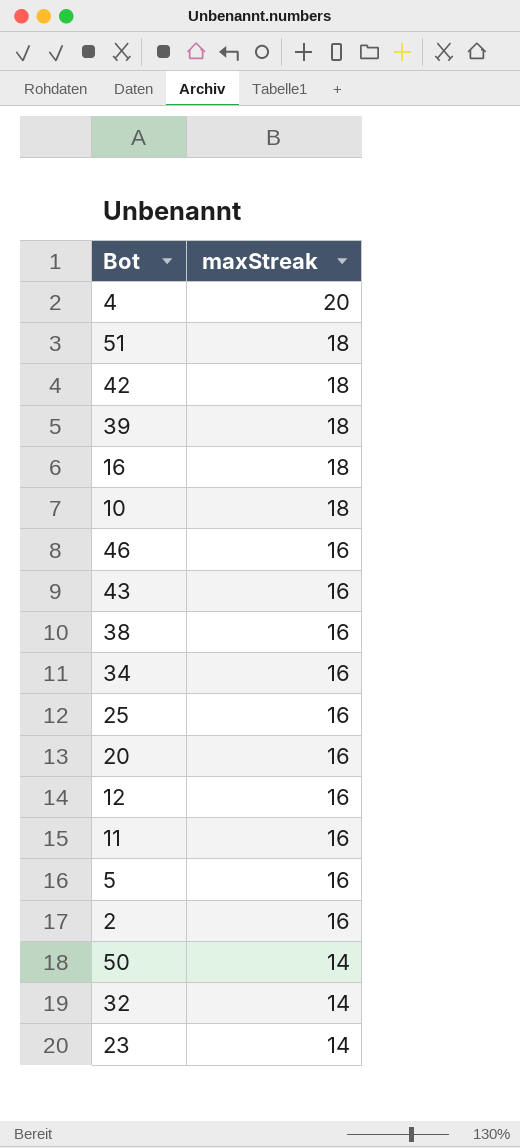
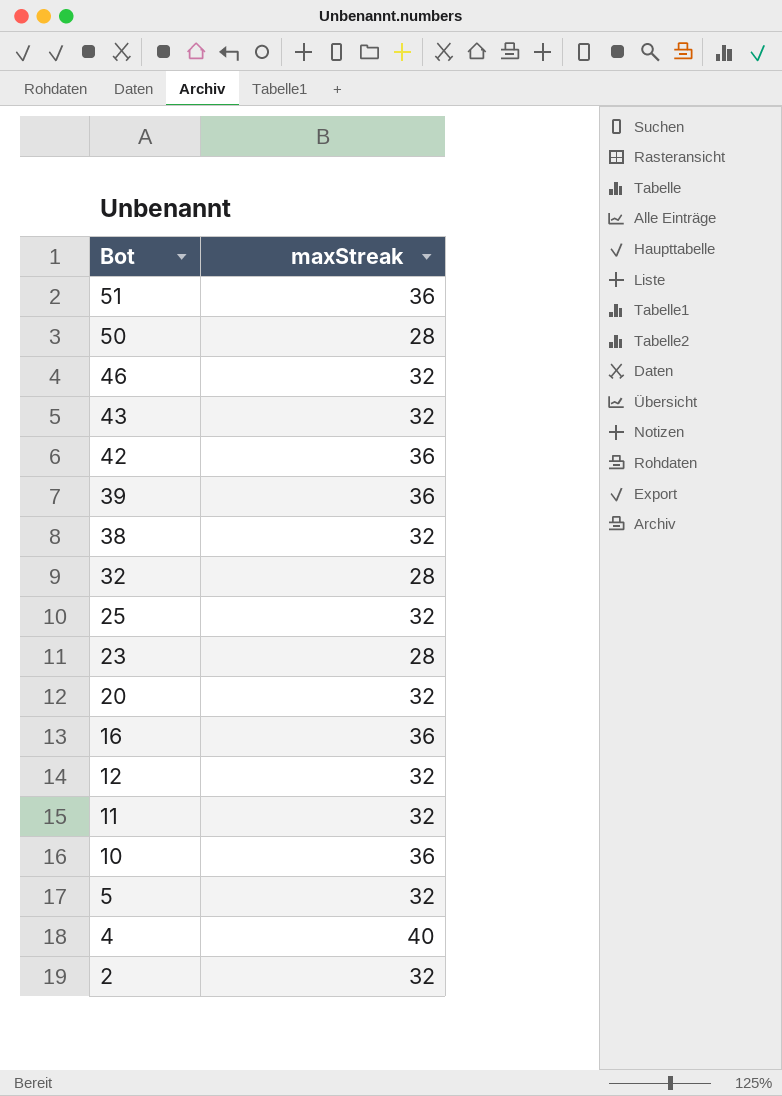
row order: maxStreak descending -> Bot descending
row 34: 16 -> none
51 | maxStreak: 18 -> 36
50 | maxStreak: 14 -> 28
46 | maxStreak: 16 -> 32
43 | maxStreak: 16 -> 32
42 | maxStreak: 18 -> 36
39 | maxStreak: 18 -> 36
38 | maxStreak: 16 -> 32
32 | maxStreak: 14 -> 28
25 | maxStreak: 16 -> 32
23 | maxStreak: 14 -> 28
20 | maxStreak: 16 -> 32
16 | maxStreak: 18 -> 36
12 | maxStreak: 16 -> 32
11 | maxStreak: 16 -> 32
10 | maxStreak: 18 -> 36
5 | maxStreak: 16 -> 32
4 | maxStreak: 20 -> 40
2 | maxStreak: 16 -> 32

